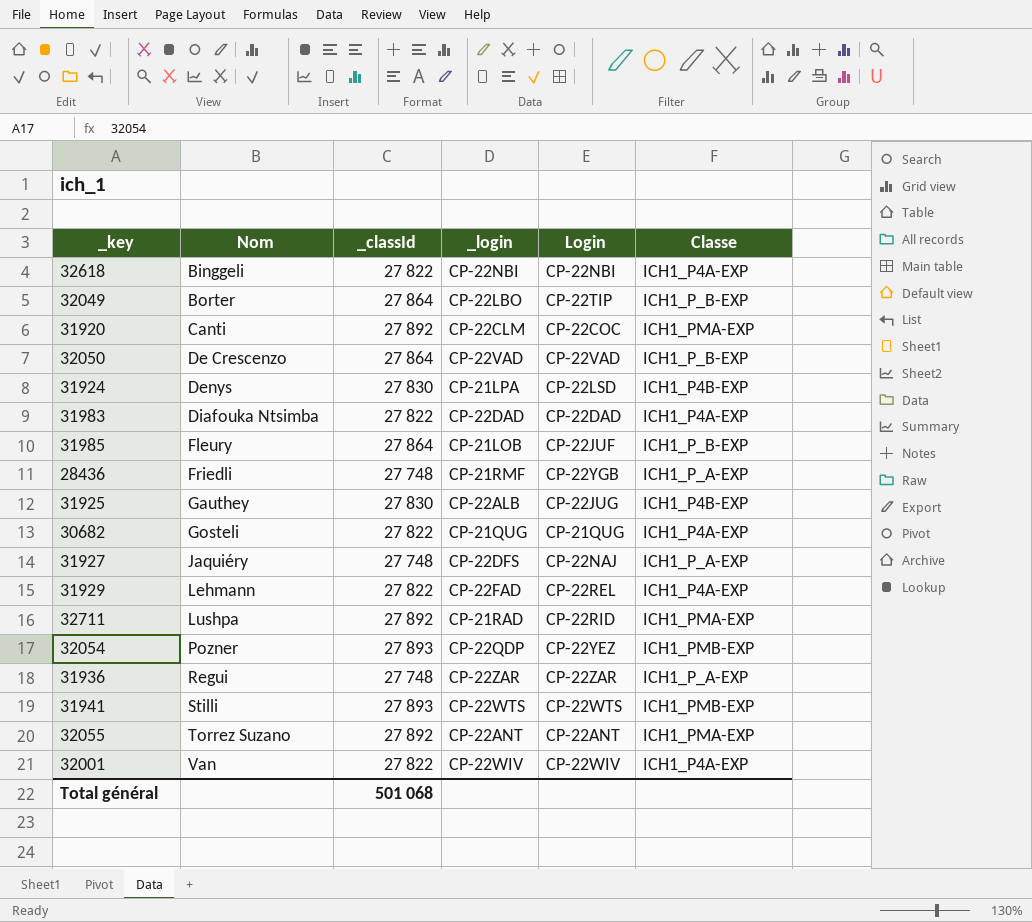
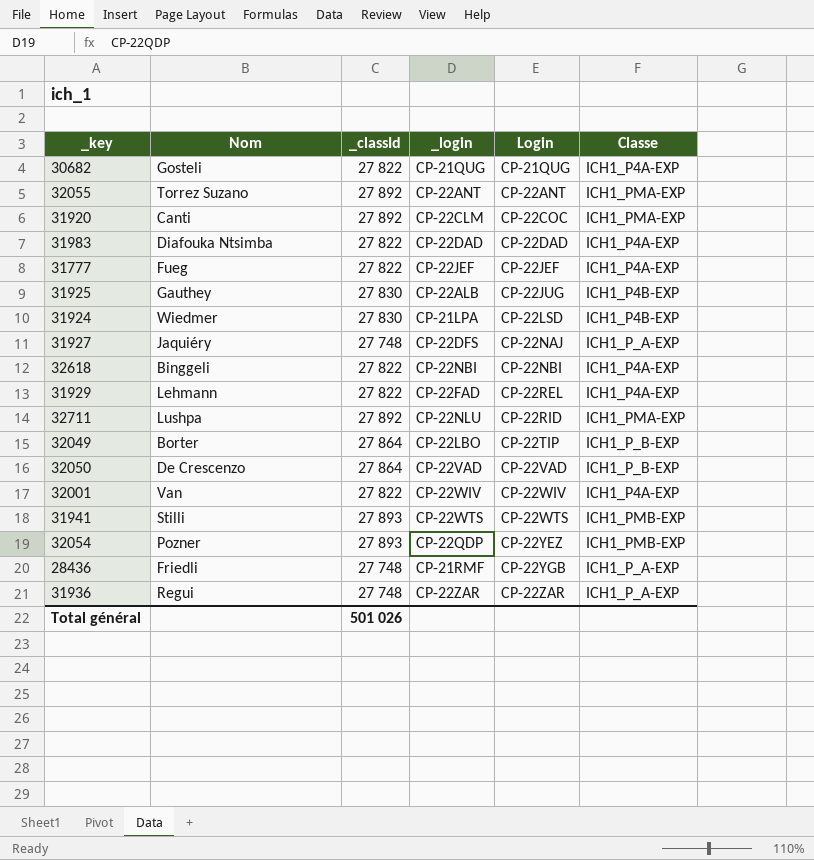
row order: Nom ascending -> Login ascending
row 31985: Fleury | 27 864 | CP-21LOB | CP-22JUF | ICH1_P_B-EXP -> none
row 31777: none -> Fueg | 27 822 | CP-22JEF | CP-22JEF | ICH1_P4A-EXP
31924 | Nom: Denys -> Wiedmer
32711 | _login: CP-21RAD -> CP-22NLU
Total général | _classId: 501 068 -> 501 026

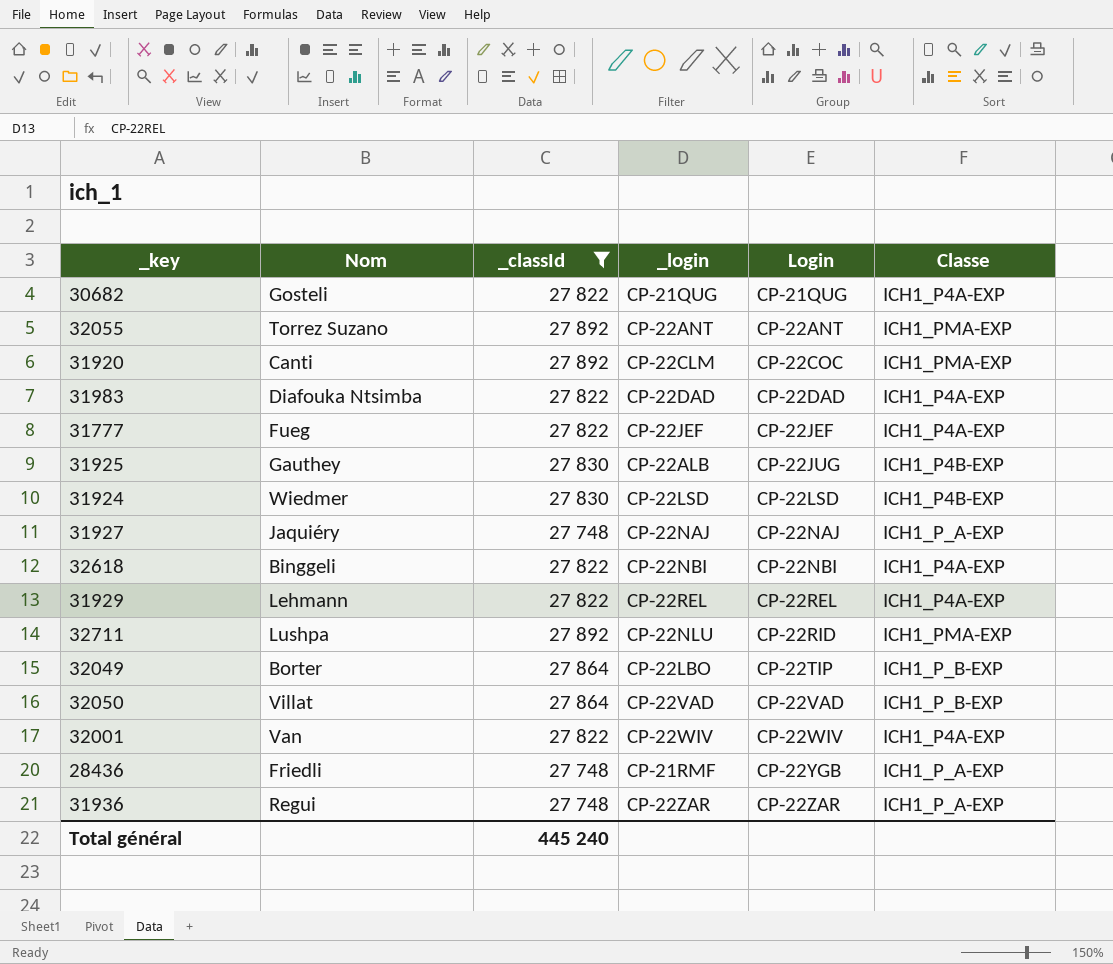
filter: none -> _classId != 27 893
31924 | _login: CP-21LPA -> CP-22LSD
31927 | _login: CP-22DFS -> CP-22NAJ
31929 | _login: CP-22FAD -> CP-22REL
32050 | Nom: De Crescenzo -> Villat
Total général | _classId: 501 026 -> 445 240

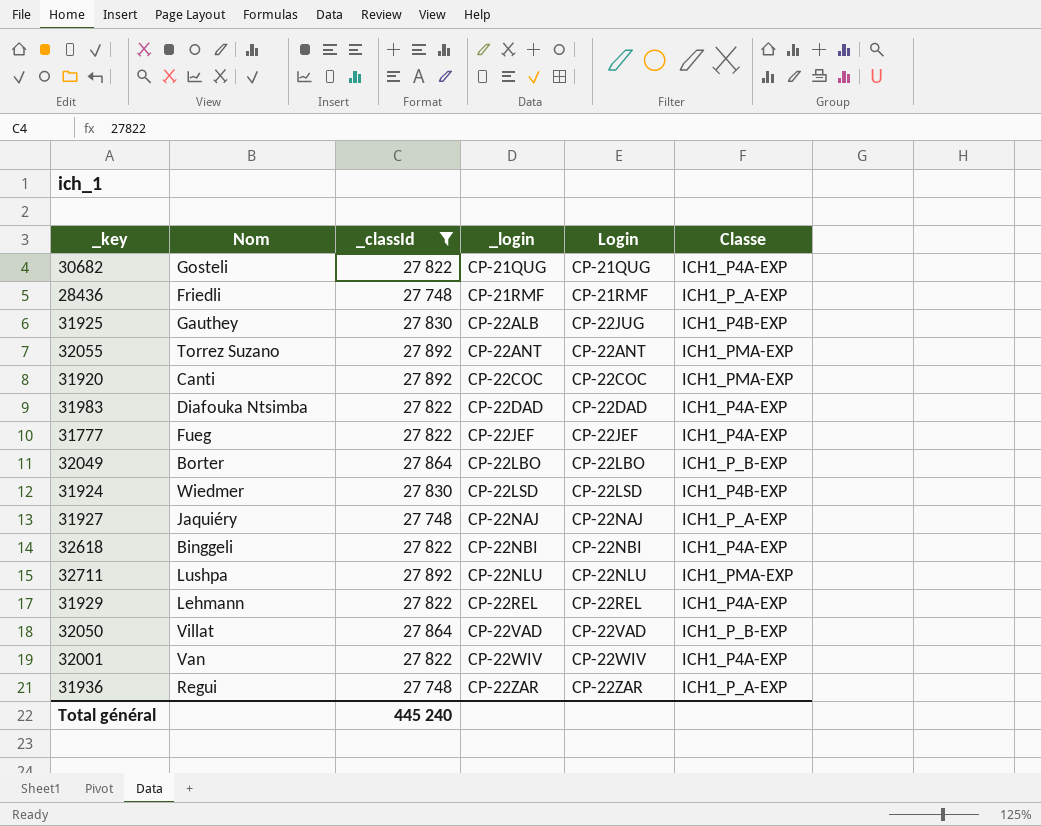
row order: Login ascending -> _login ascending
28436 | Login: CP-22YGB -> CP-21RMF
31920 | _login: CP-22CLM -> CP-22COC
32049 | Login: CP-22TIP -> CP-22LBO
32711 | Login: CP-22RID -> CP-22NLU

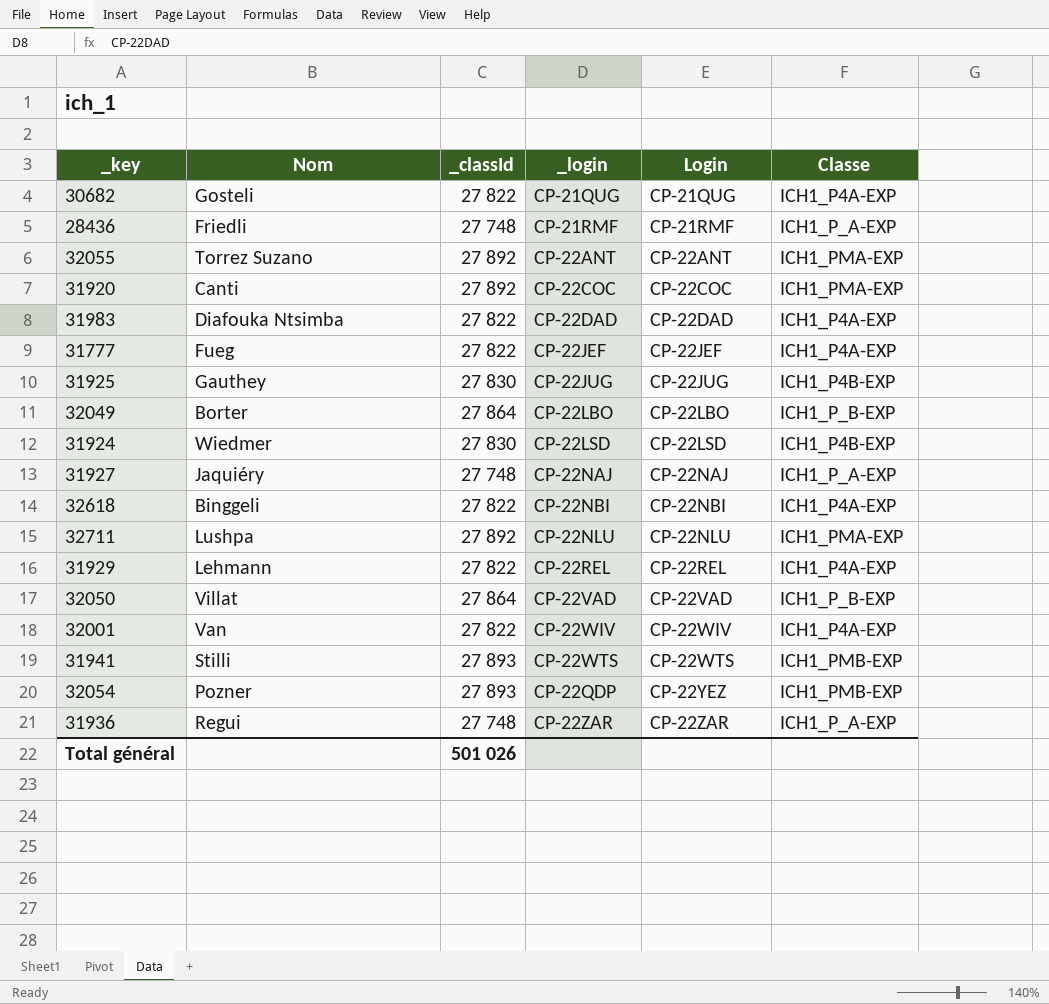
filter: _classId != 27 893 -> none
row order: _login ascending -> Login ascending
31925 | _login: CP-22ALB -> CP-22JUG
Total général | _classId: 445 240 -> 501 026

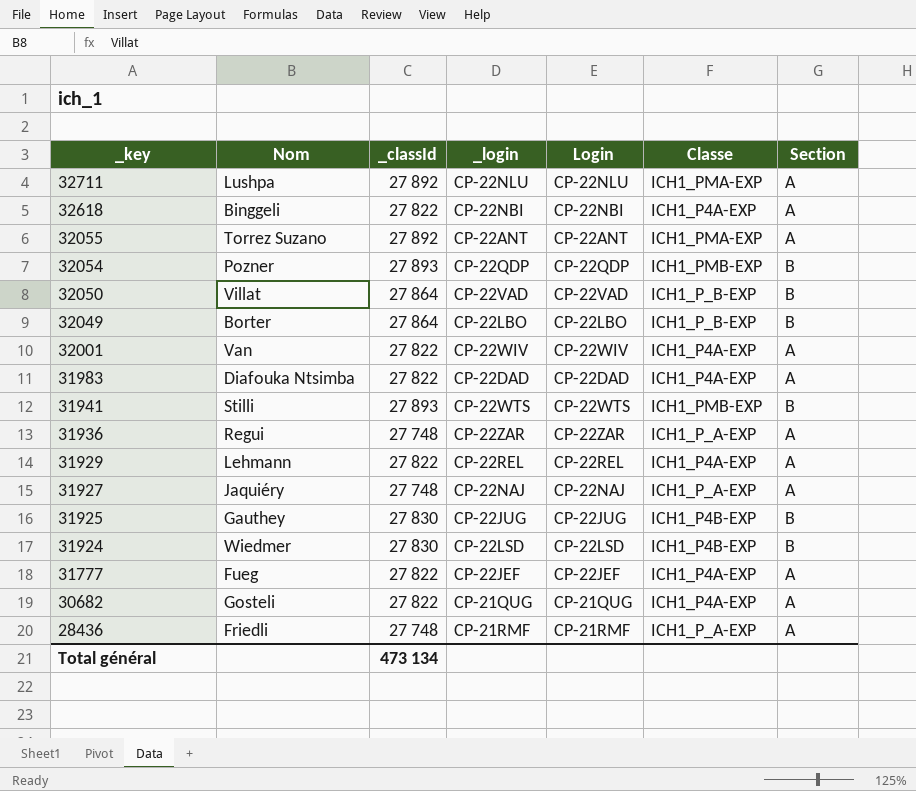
row order: Login ascending -> _key descending
column Section | position: none -> 7
row 31920: Canti | 27 892 | CP-22COC | CP-22COC | ICH1_PMA-EXP -> none
32054 | Login: CP-22YEZ -> CP-22QDP
Total général | _classId: 501 026 -> 473 134

